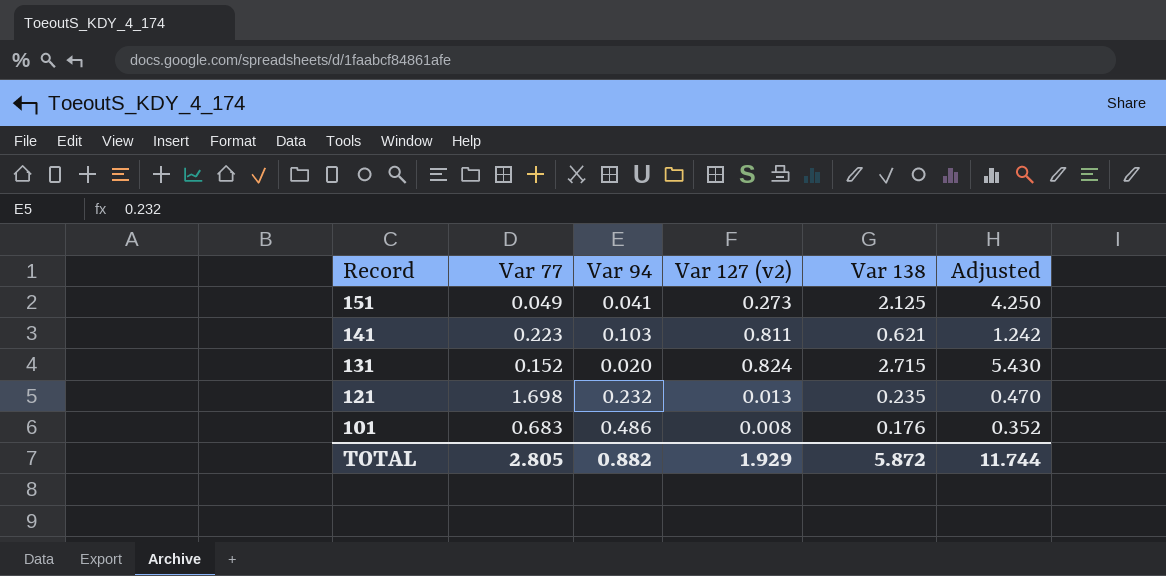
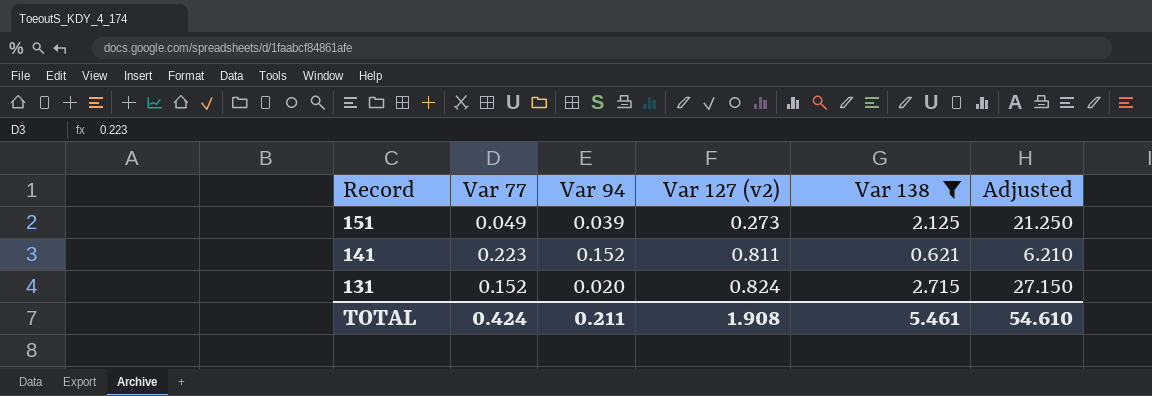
filter: none -> Var 138 >= 0.621
column Adjusted | formula: [Var 138] * 2 -> [Var 138] * 10
151 | Var 94: 0.041 -> 0.039
141 | Var 94: 0.103 -> 0.152
TOTAL | Var 77: 2.805 -> 0.424
TOTAL | Var 94: 0.882 -> 0.211
TOTAL | Var 127 (v2): 1.929 -> 1.908
TOTAL | Var 138: 5.872 -> 5.461
TOTAL | Adjusted: 11.744 -> 54.610

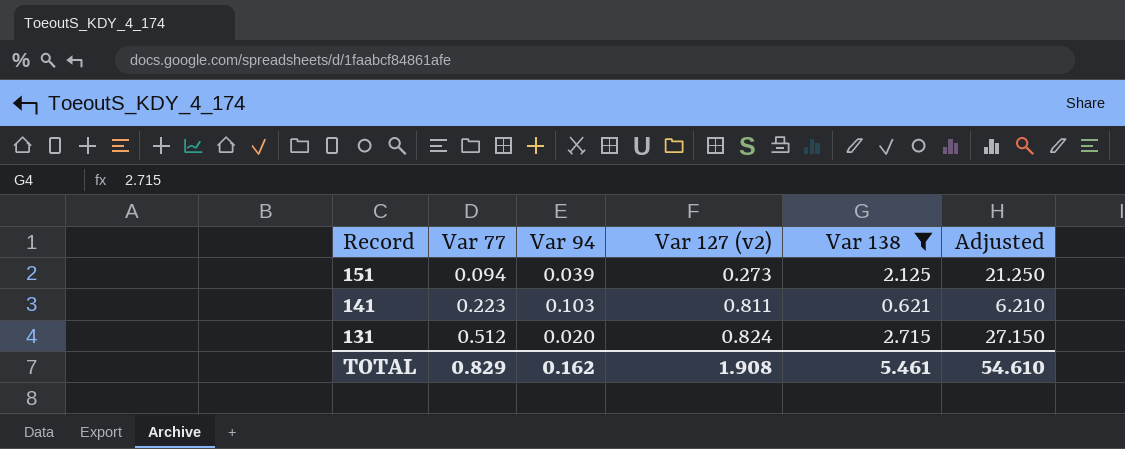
151 | Var 77: 0.049 -> 0.094
141 | Var 94: 0.152 -> 0.103
131 | Var 77: 0.152 -> 0.512
TOTAL | Var 77: 0.424 -> 0.829
TOTAL | Var 94: 0.211 -> 0.162

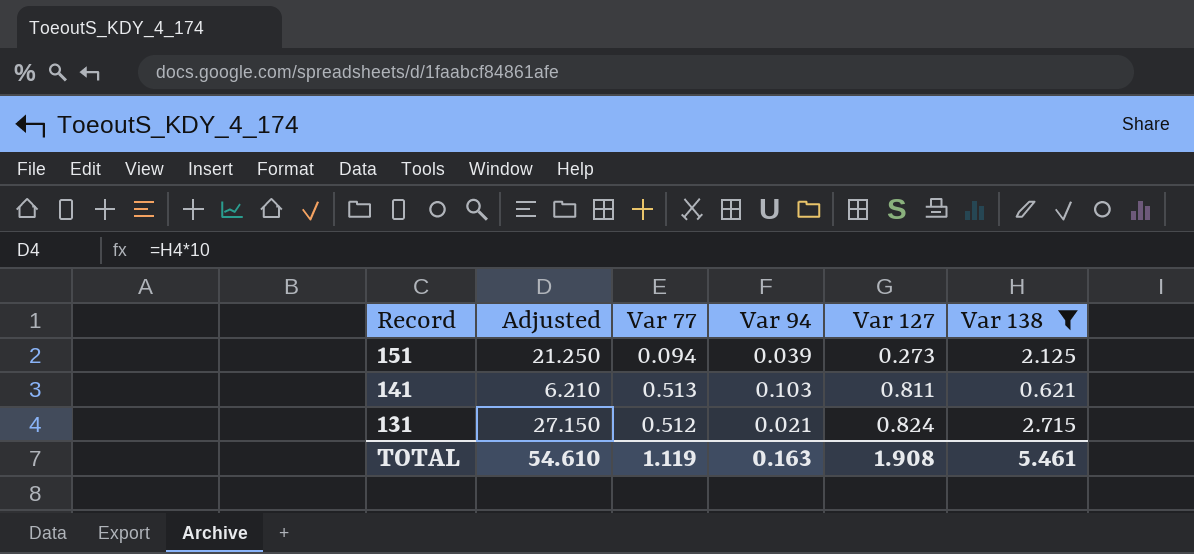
column Adjusted | position: 6 -> 2
column name: Var 127 (v2) -> Var 127
141 | Var 77: 0.223 -> 0.513
131 | Var 94: 0.020 -> 0.021
TOTAL | Var 77: 0.829 -> 1.119
TOTAL | Var 94: 0.162 -> 0.163

